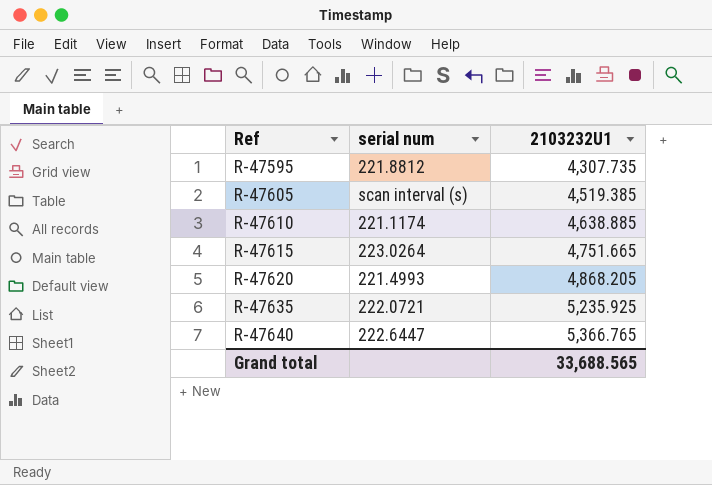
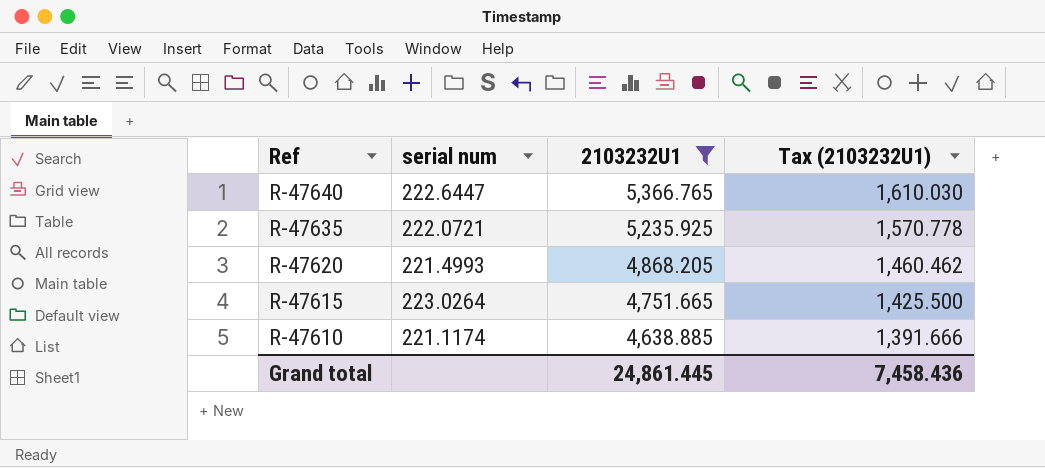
filter: none -> 2103232U1 >= 4,638.885
row order: Ref ascending -> Ref descending
column Tax (2103232U1) | formula: none -> [2103232U1] * 0.3
Grand total | 2103232U1: 33,688.565 -> 24,861.445

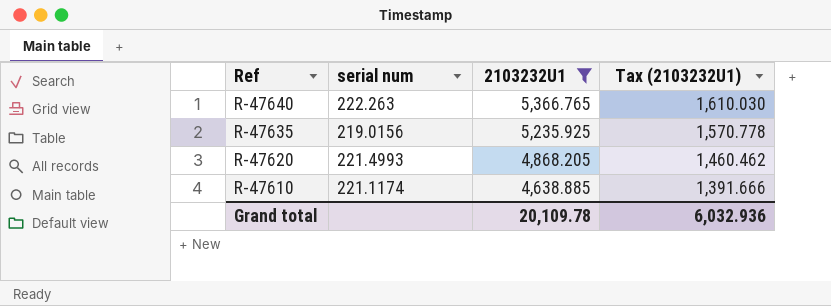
row R-47615: 223.0264 | 4,751.665 | 1,425.500 -> none
R-47640 | serial num: 222.6447 -> 222.263
R-47635 | serial num: 222.0721 -> 219.0156
Grand total | 2103232U1: 24,861.445 -> 20,109.78
Grand total | Tax (2103232U1): 7,458.436 -> 6,032.936

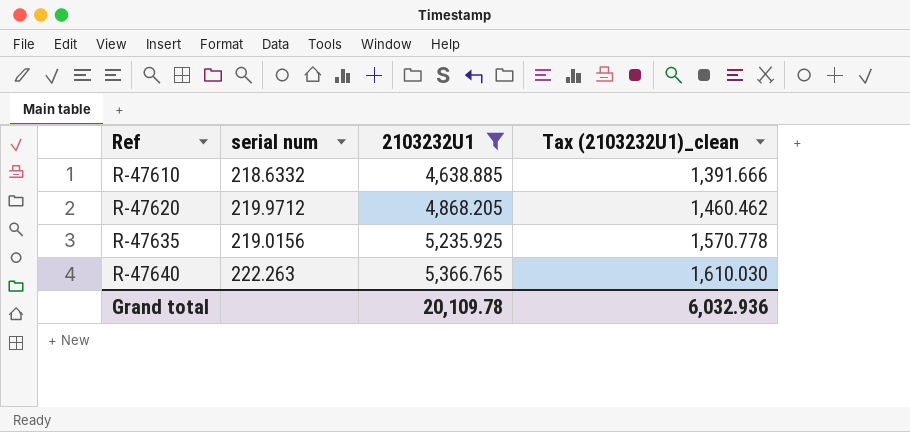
row order: Ref descending -> Ref ascending
column name: Tax (2103232U1) -> Tax (2103232U1)_clean
R-47610 | serial num: 221.1174 -> 218.6332
R-47620 | serial num: 221.4993 -> 219.9712

